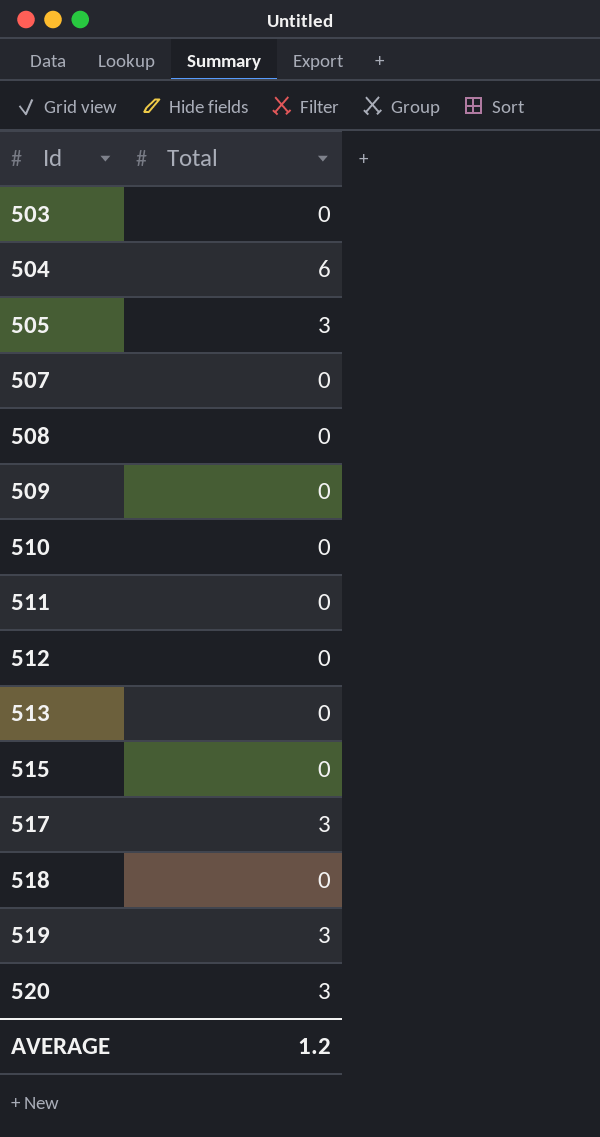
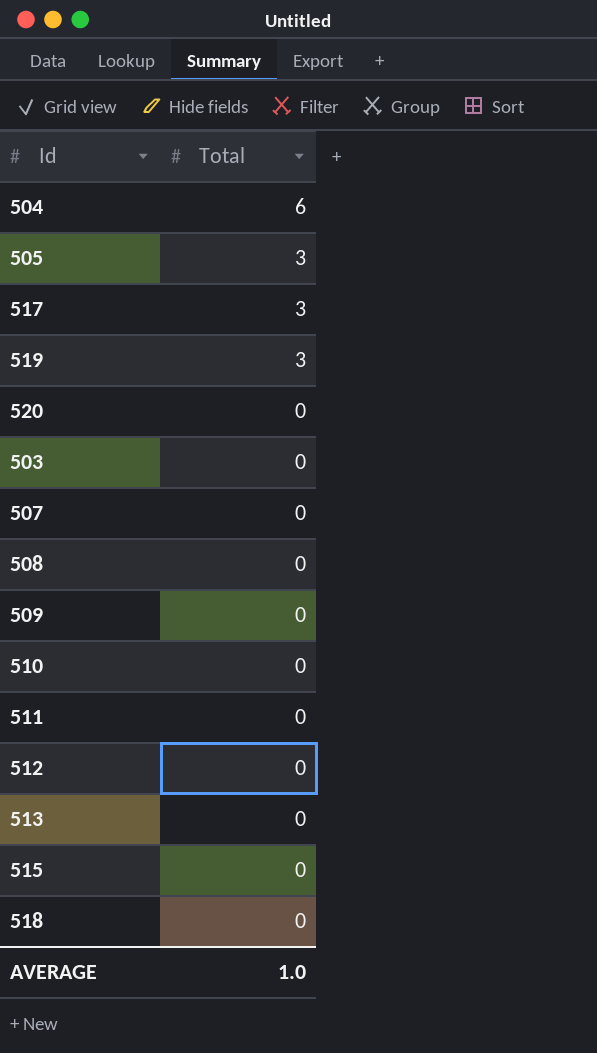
row order: Id ascending -> Total descending
520 | Total: 3 -> 0
AVERAGE | Total: 1.2 -> 1.0

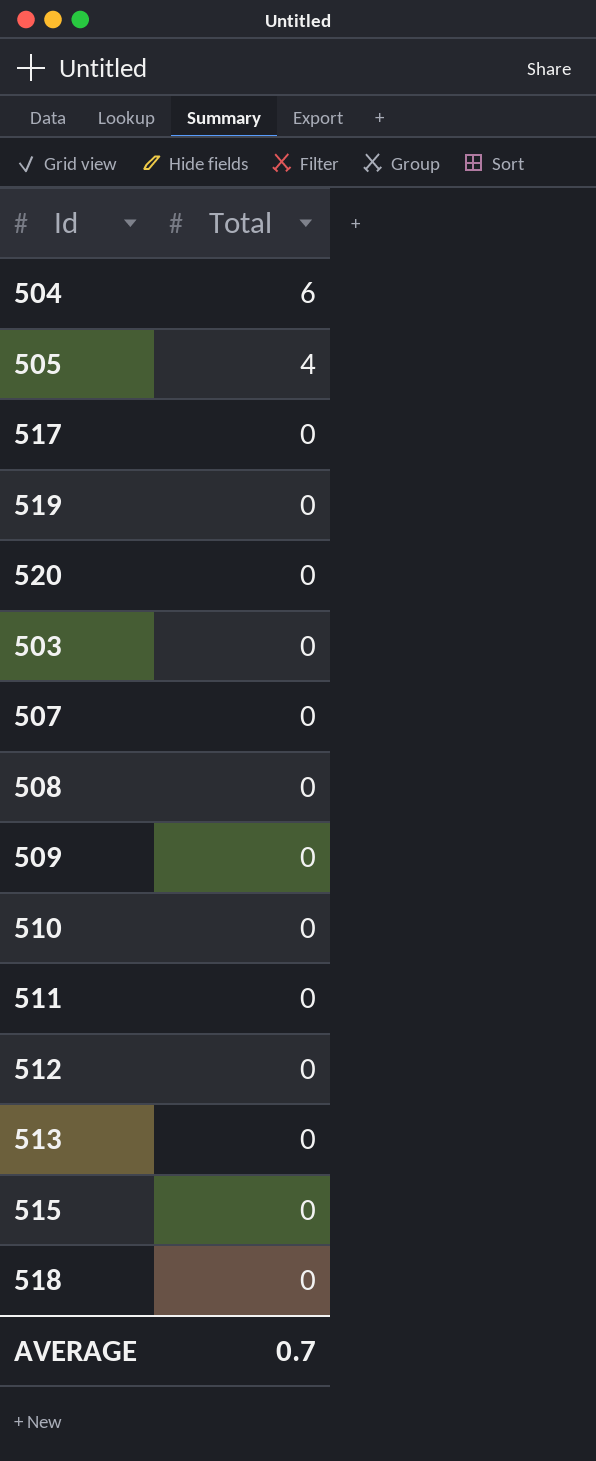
505 | Total: 3 -> 4
517 | Total: 3 -> 0
519 | Total: 3 -> 0
AVERAGE | Total: 1.0 -> 0.7

